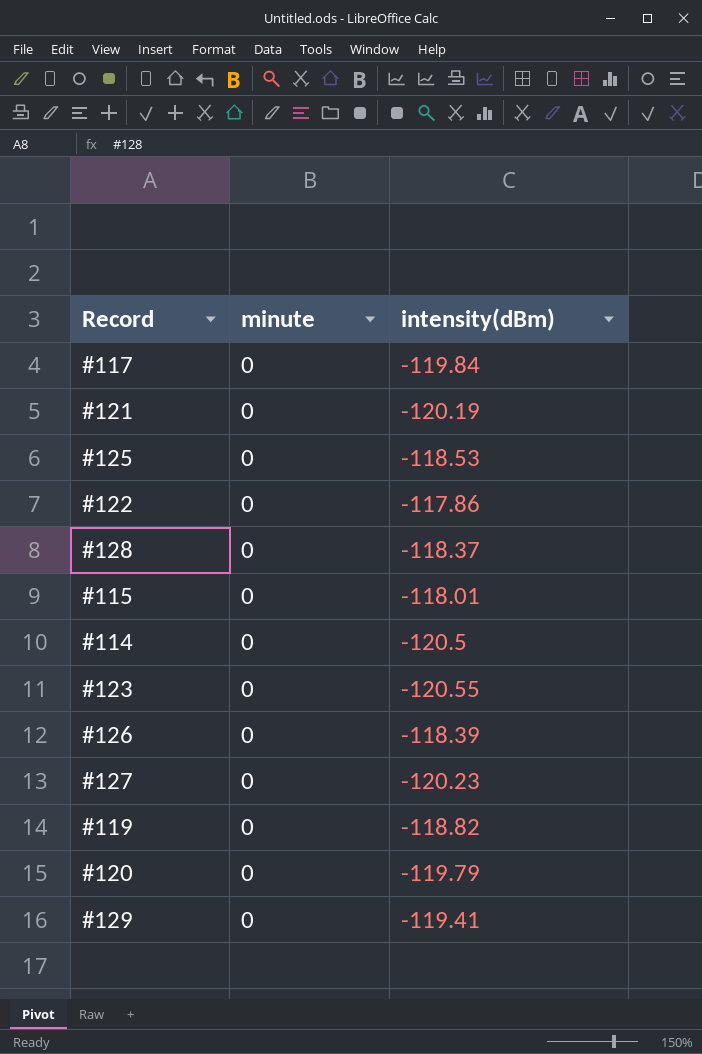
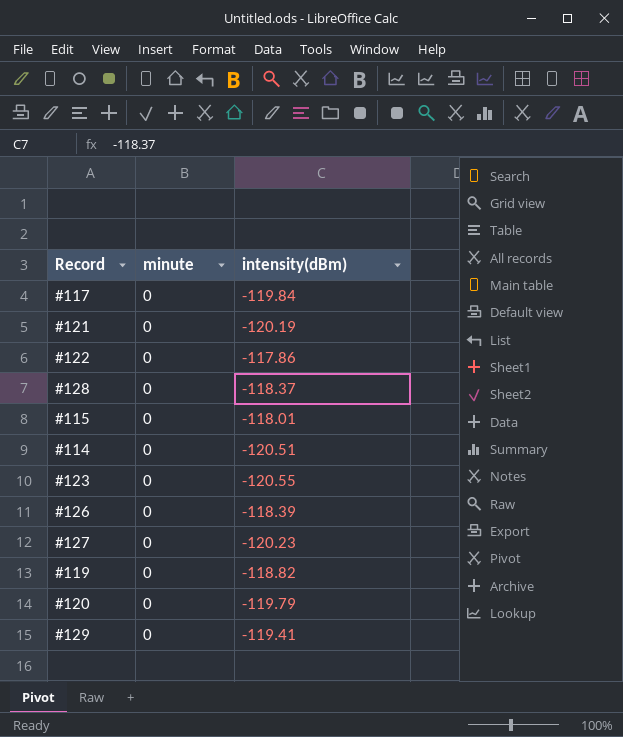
row #125: 0 | -118.53 -> none
#114 | intensity(dBm): -120.5 -> -120.51

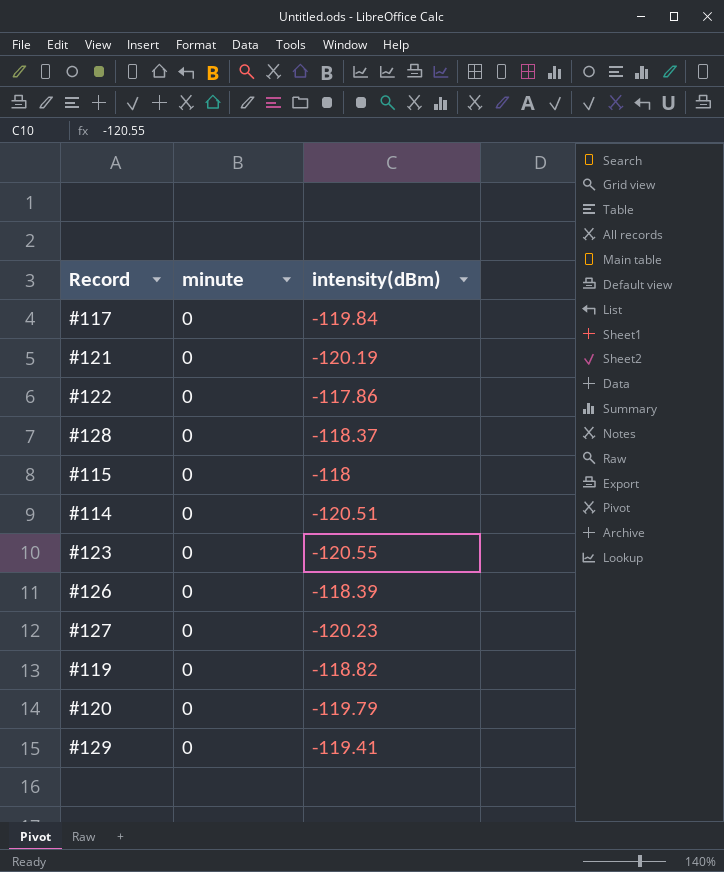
#115 | intensity(dBm): -118.01 -> -118

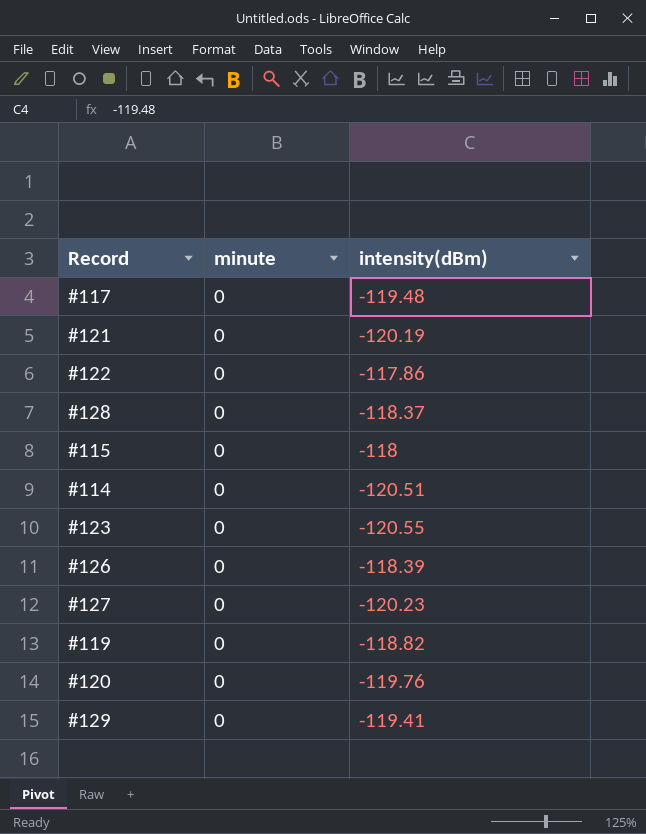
#117 | intensity(dBm): -119.84 -> -119.48
#120 | intensity(dBm): -119.79 -> -119.76

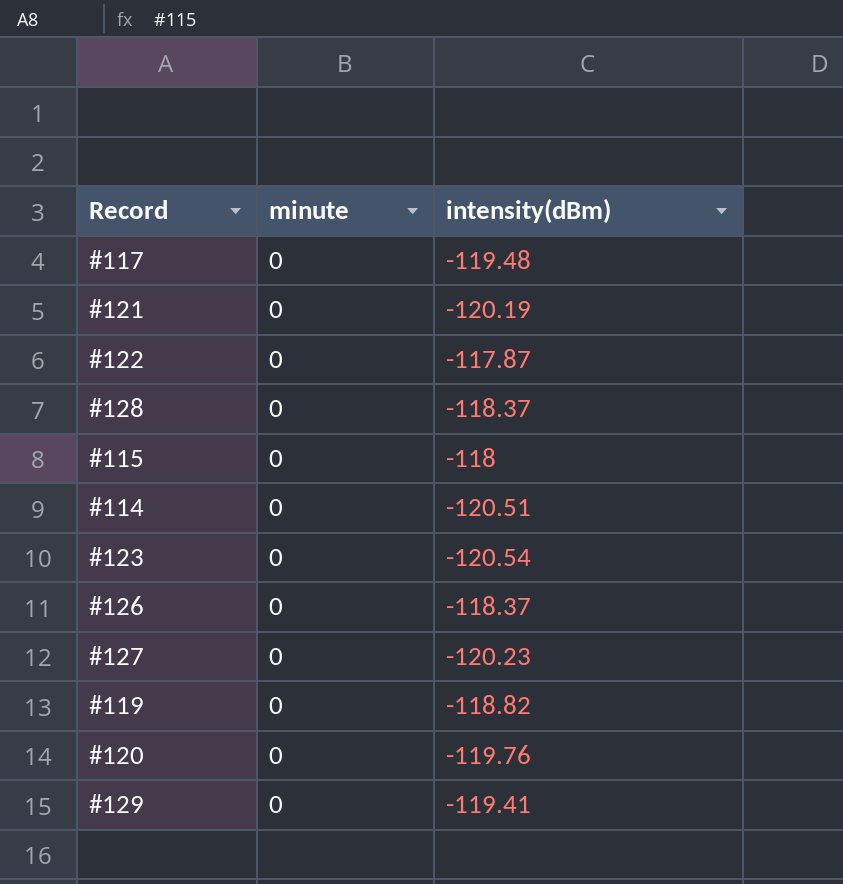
#122 | intensity(dBm): -117.86 -> -117.87
#123 | intensity(dBm): -120.55 -> -120.54
#126 | intensity(dBm): -118.39 -> -118.37

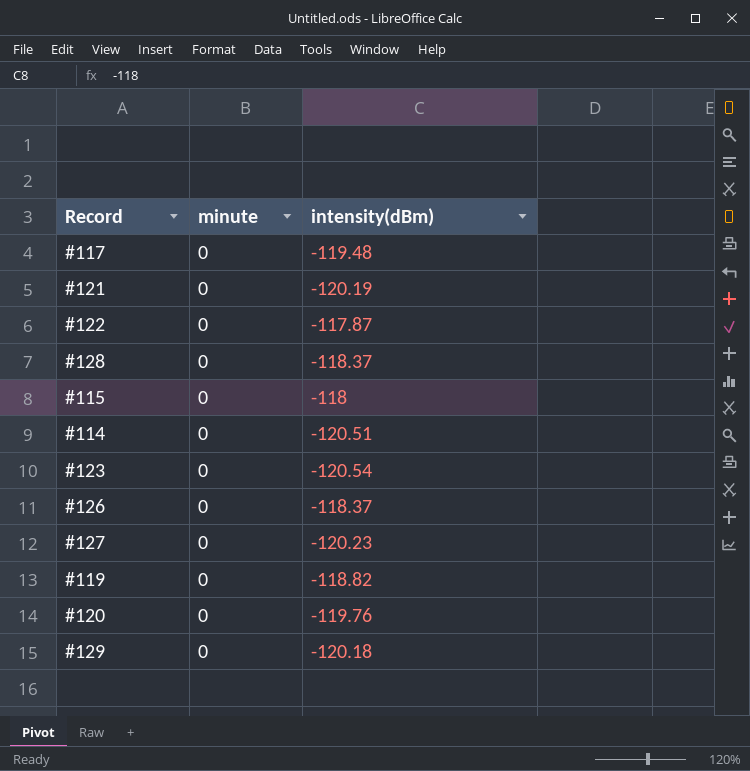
#129 | intensity(dBm): -119.41 -> -120.18

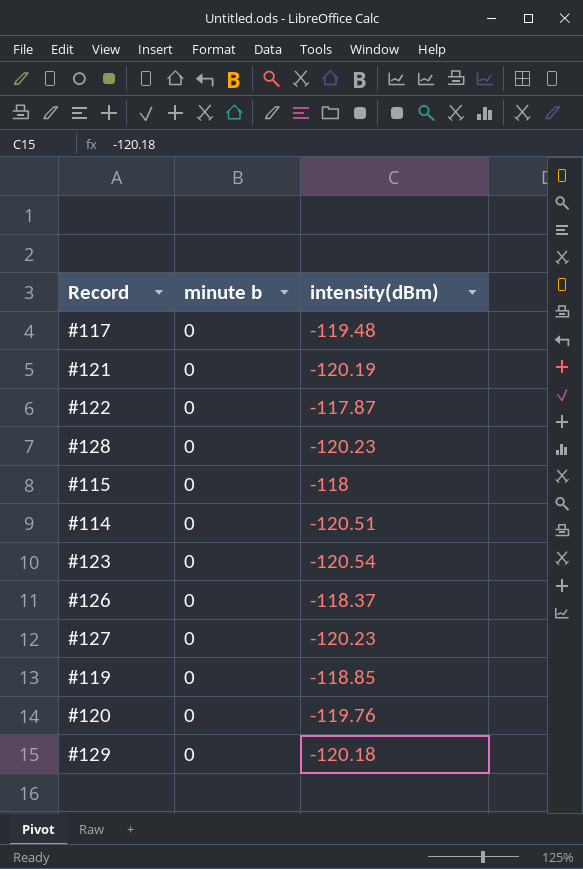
column name: minute -> minute b
#128 | intensity(dBm): -118.37 -> -120.23
#119 | intensity(dBm): -118.82 -> -118.85

